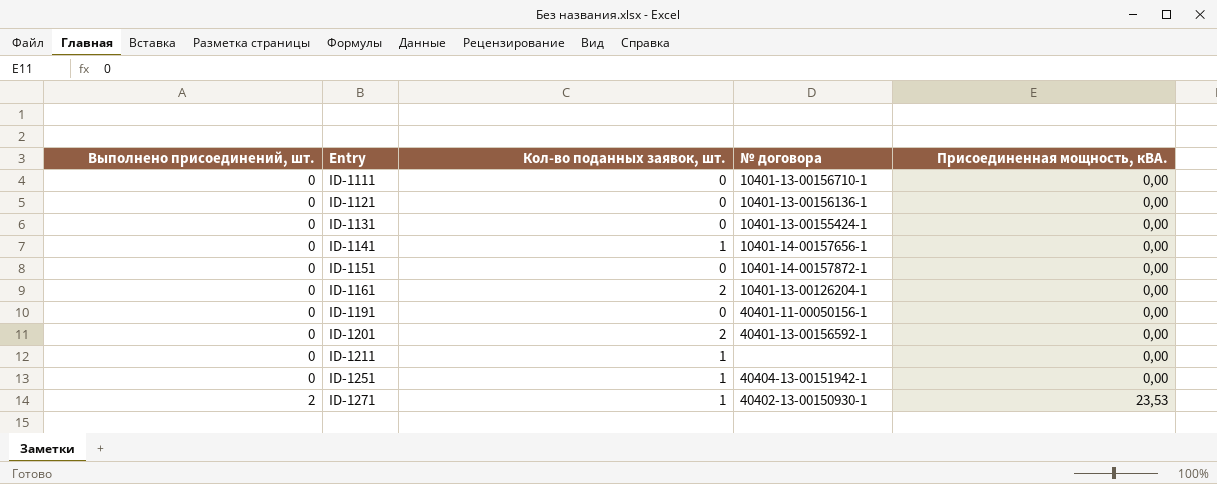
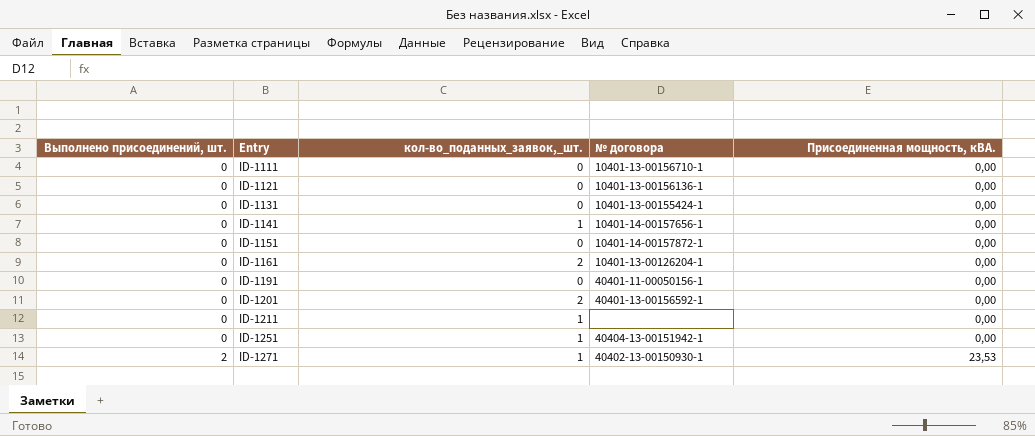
column name: Кол-во поданных заявок, шт. -> кол-во_поданных_заявок,_шт.

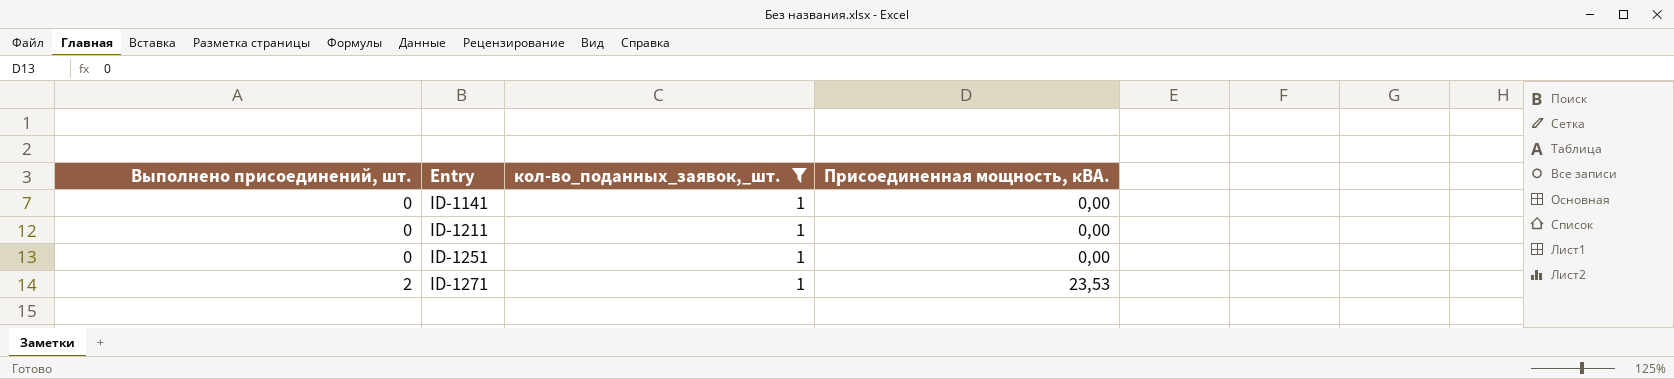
filter: none -> кол-во_поданных_заявок,_шт. = 1
column № договора | position: 4 -> none

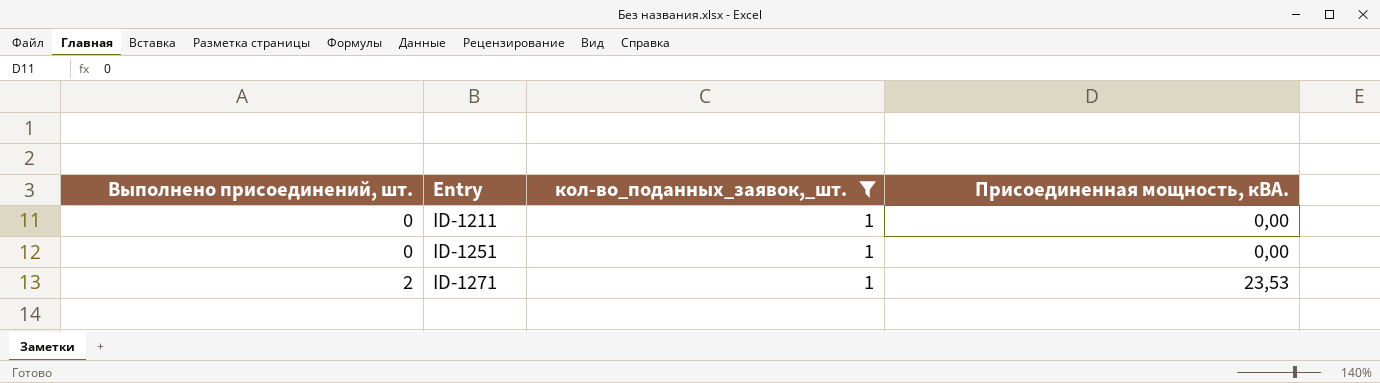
row ID-1141: 0 | 1 | 0,00 -> none

